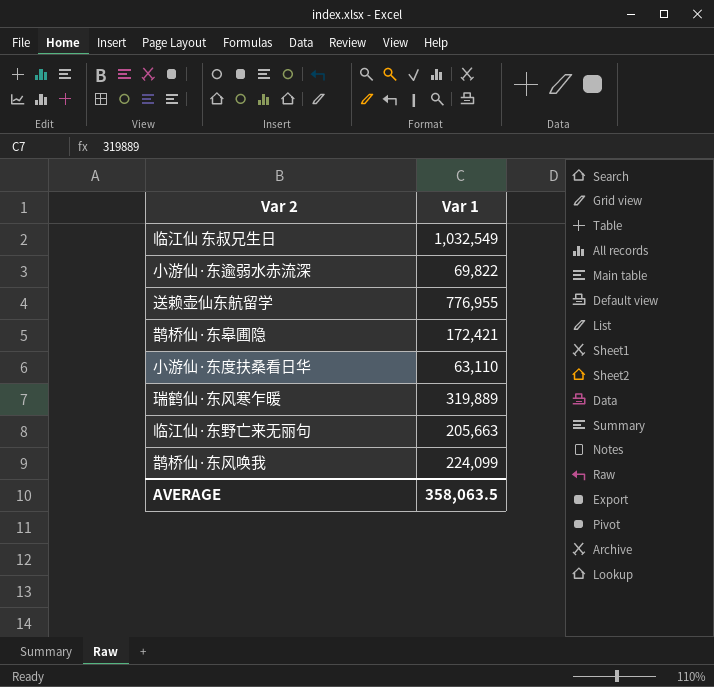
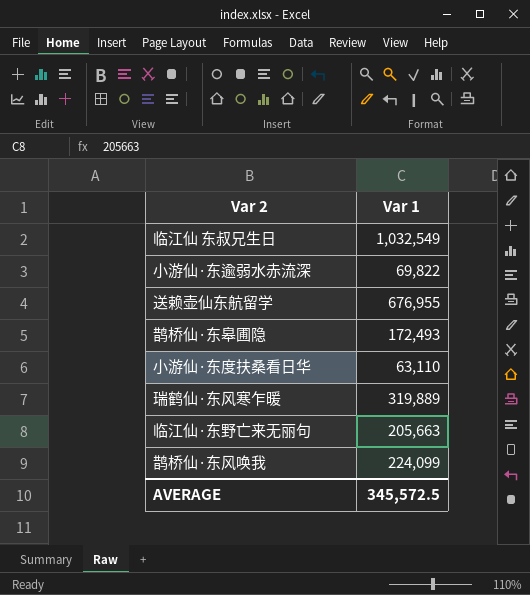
送赖壶仙东航留学 | Var 1: 776,955 -> 676,955
鹊桥仙·东皋圃隐 | Var 1: 172,421 -> 172,493
AVERAGE | Var 1: 358,063.5 -> 345,572.5

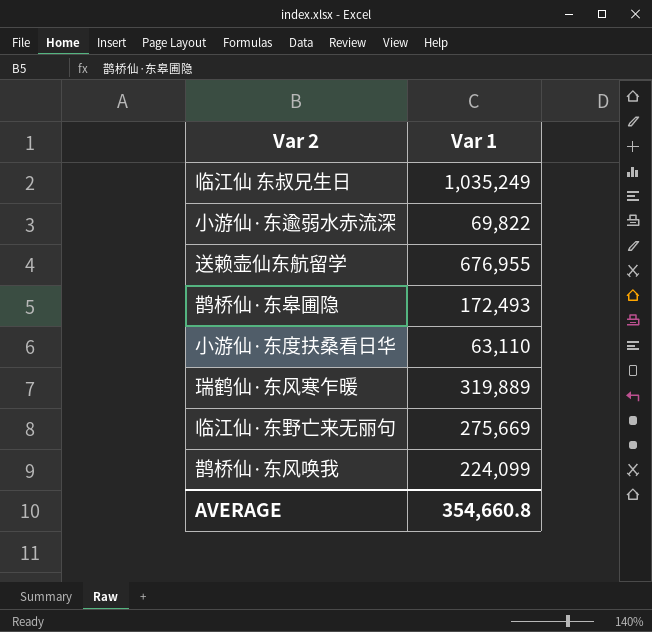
临江仙 东叔兄生日 | Var 1: 1,032,549 -> 1,035,249
临江仙·东野亡来无丽句 | Var 1: 205,663 -> 275,669
AVERAGE | Var 1: 345,572.5 -> 354,660.8

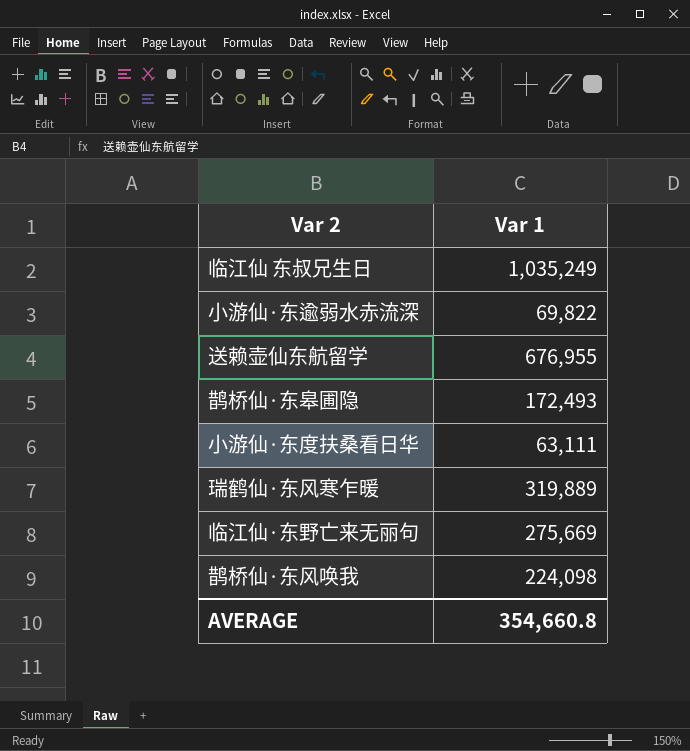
小游仙·东度扶桑看日华 | Var 1: 63,110 -> 63,111
鹊桥仙·东风唤我 | Var 1: 224,099 -> 224,098

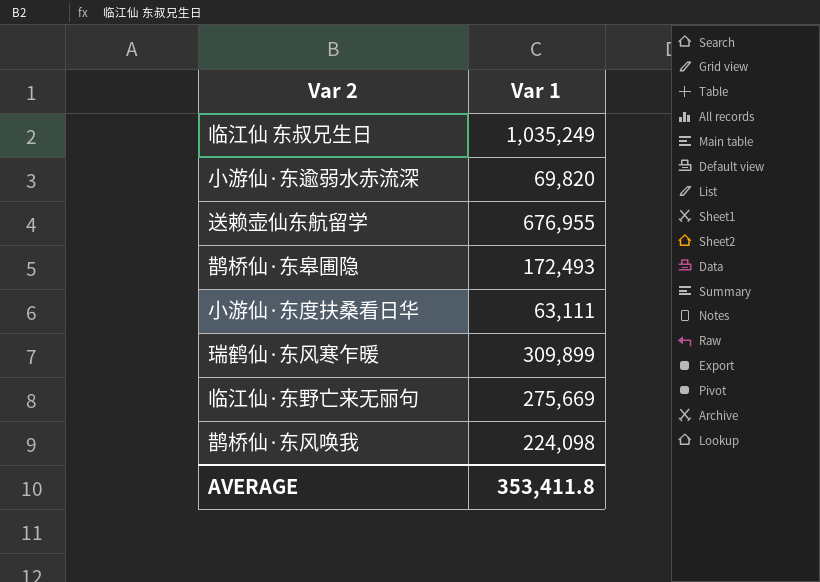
小游仙·东逾弱水赤流深 | Var 1: 69,822 -> 69,820
瑞鹤仙·东风寒乍暖 | Var 1: 319,889 -> 309,899
AVERAGE | Var 1: 354,660.8 -> 353,411.8

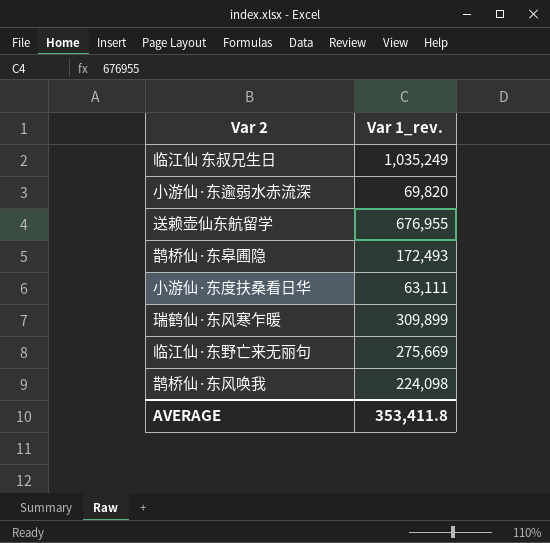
column name: Var 1 -> Var 1_rev.

